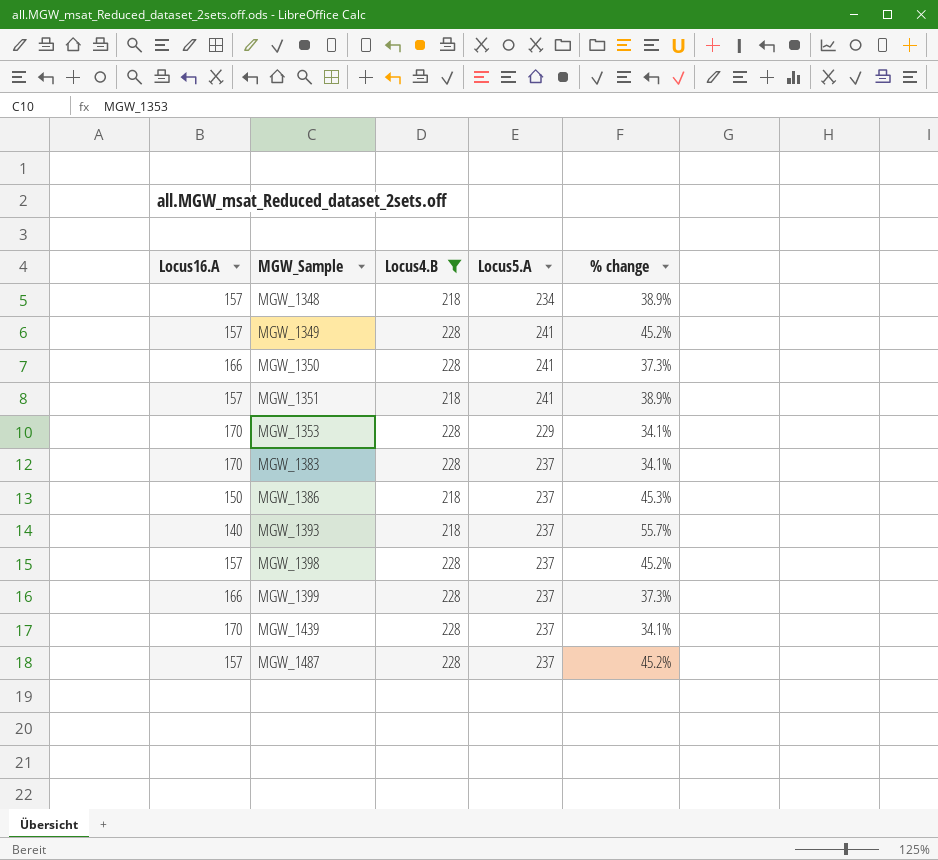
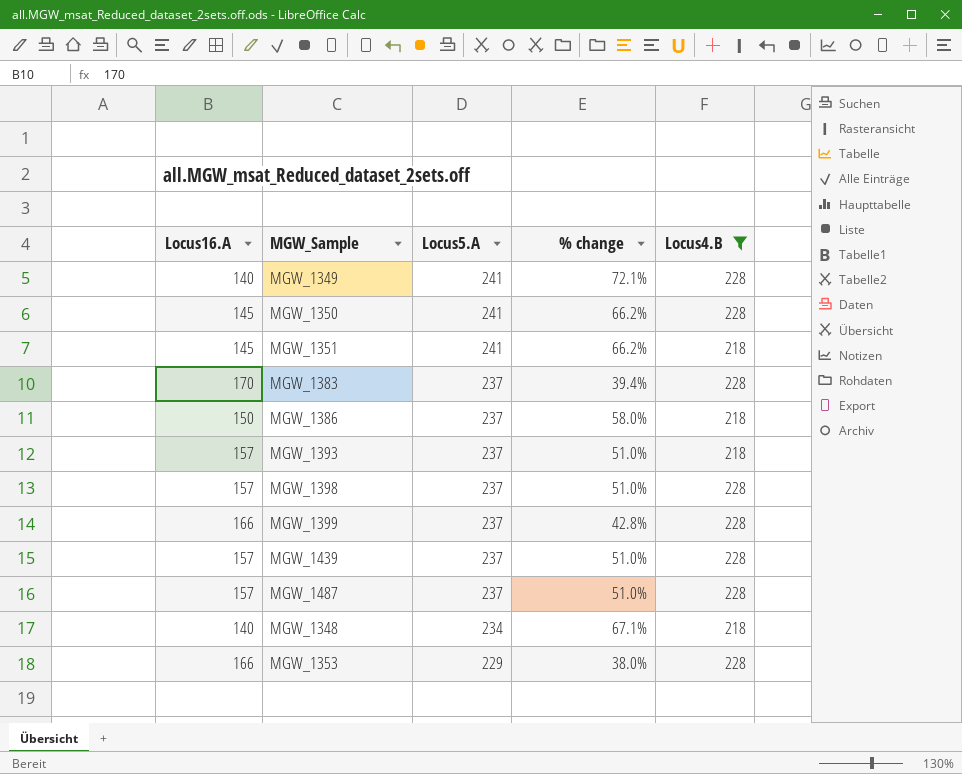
row order: MGW_Sample ascending -> Locus5.A descending
column % change | formula: ([Locus4.B] - [Locus16.A]) / [Locus16.A] -> ([Locus5.A] - [Locus16.A]) / [Locus16.A]
column Locus4.B | position: 3 -> 5
MGW_1349 | Locus16.A: 157 -> 140
MGW_1350 | Locus16.A: 166 -> 145
MGW_1351 | Locus16.A: 157 -> 145
MGW_1393 | Locus16.A: 140 -> 157
MGW_1439 | Locus16.A: 170 -> 157
MGW_1348 | Locus16.A: 157 -> 140
MGW_1353 | Locus16.A: 170 -> 166

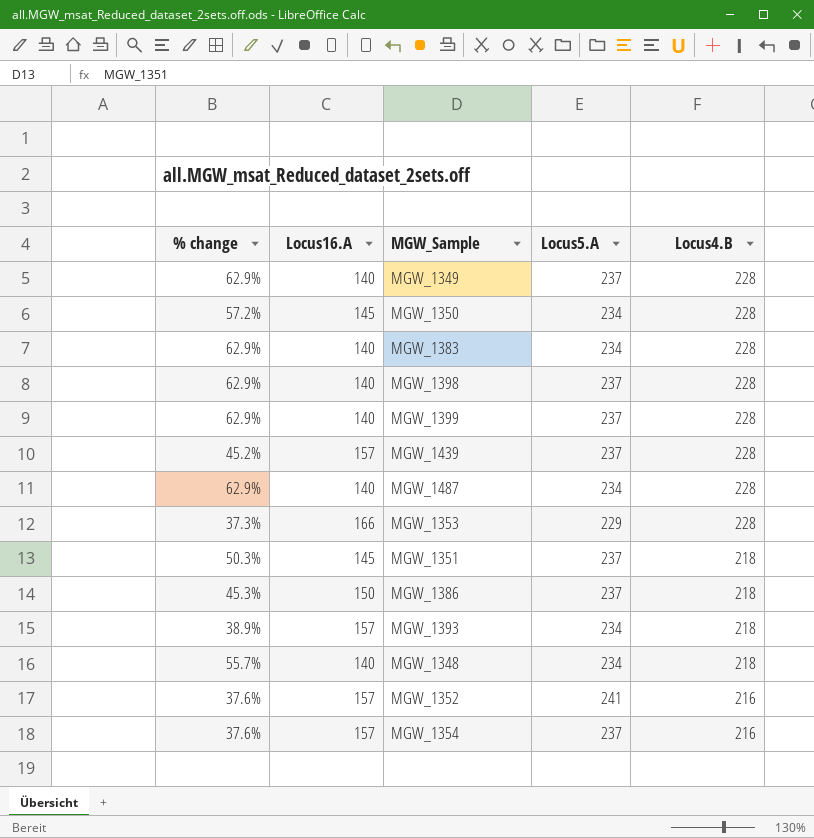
filter: Locus4.B != 216 -> none
row order: Locus5.A descending -> Locus4.B descending
column % change | formula: ([Locus5.A] - [Locus16.A]) / [Locus16.A] -> ([Locus4.B] - [Locus16.A]) / [Locus16.A]
column % change | position: 4 -> 1
MGW_1349 | Locus5.A: 241 -> 237
MGW_1350 | Locus5.A: 241 -> 234
MGW_1383 | Locus16.A: 170 -> 140
MGW_1383 | Locus5.A: 237 -> 234
MGW_1398 | Locus16.A: 157 -> 140
MGW_1399 | Locus16.A: 166 -> 140
MGW_1487 | Locus16.A: 157 -> 140
MGW_1487 | Locus5.A: 237 -> 234
MGW_1351 | Locus5.A: 241 -> 237
MGW_1393 | Locus5.A: 237 -> 234

